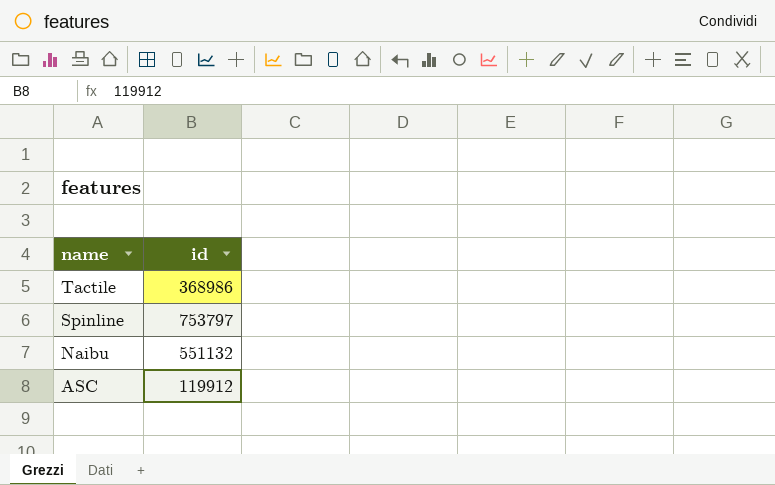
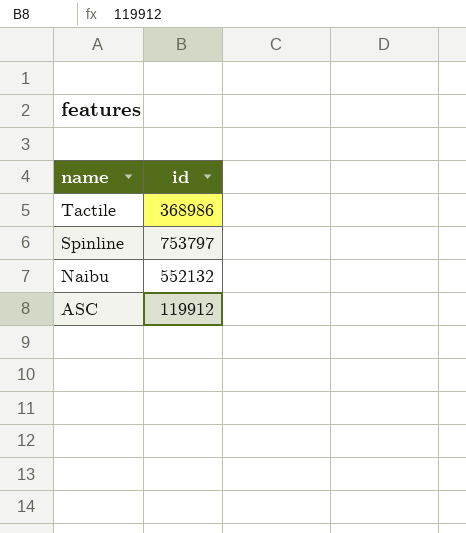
Naibu | id: 551132 -> 552132

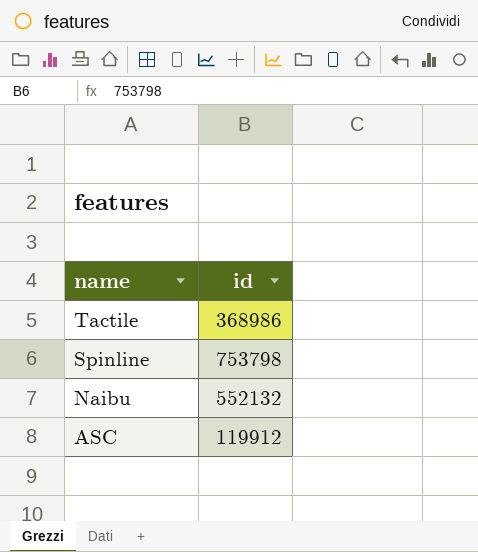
Spinline | id: 753797 -> 753798

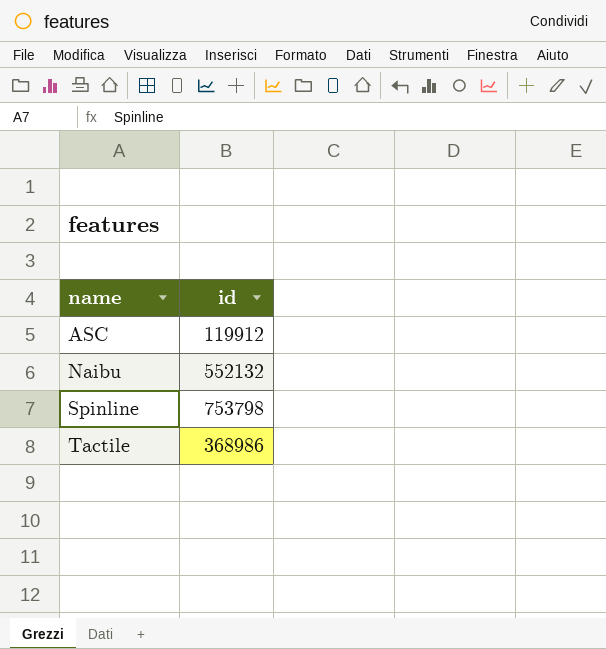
row order: name descending -> name ascending

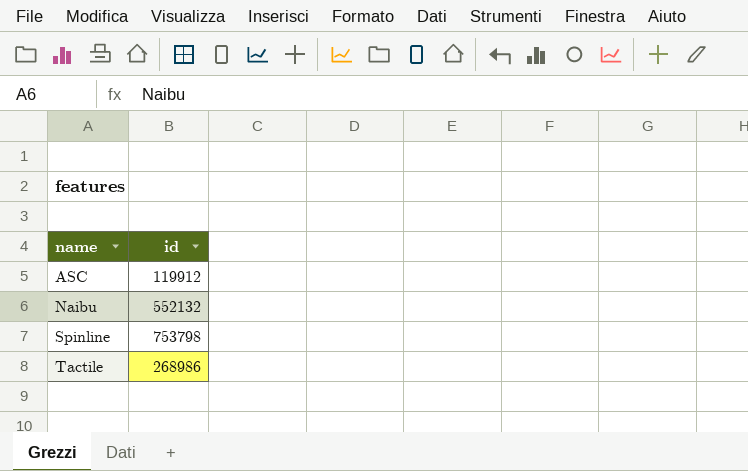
Tactile | id: 368986 -> 268986

